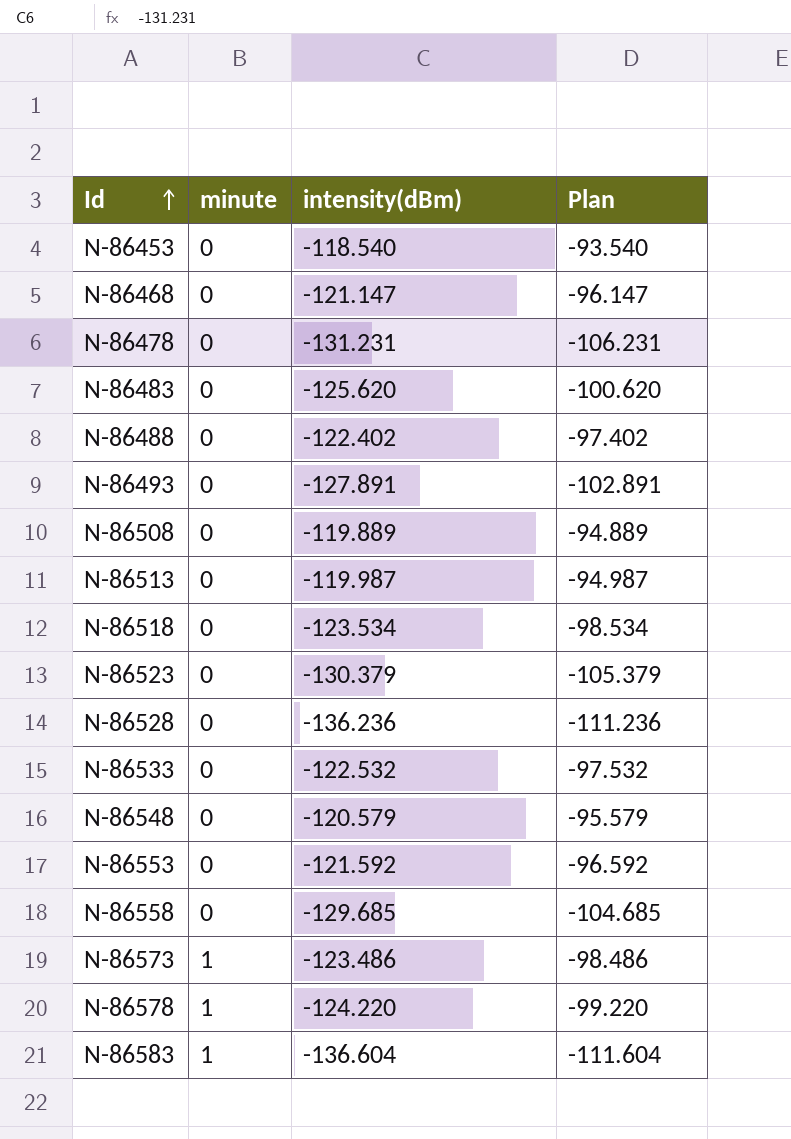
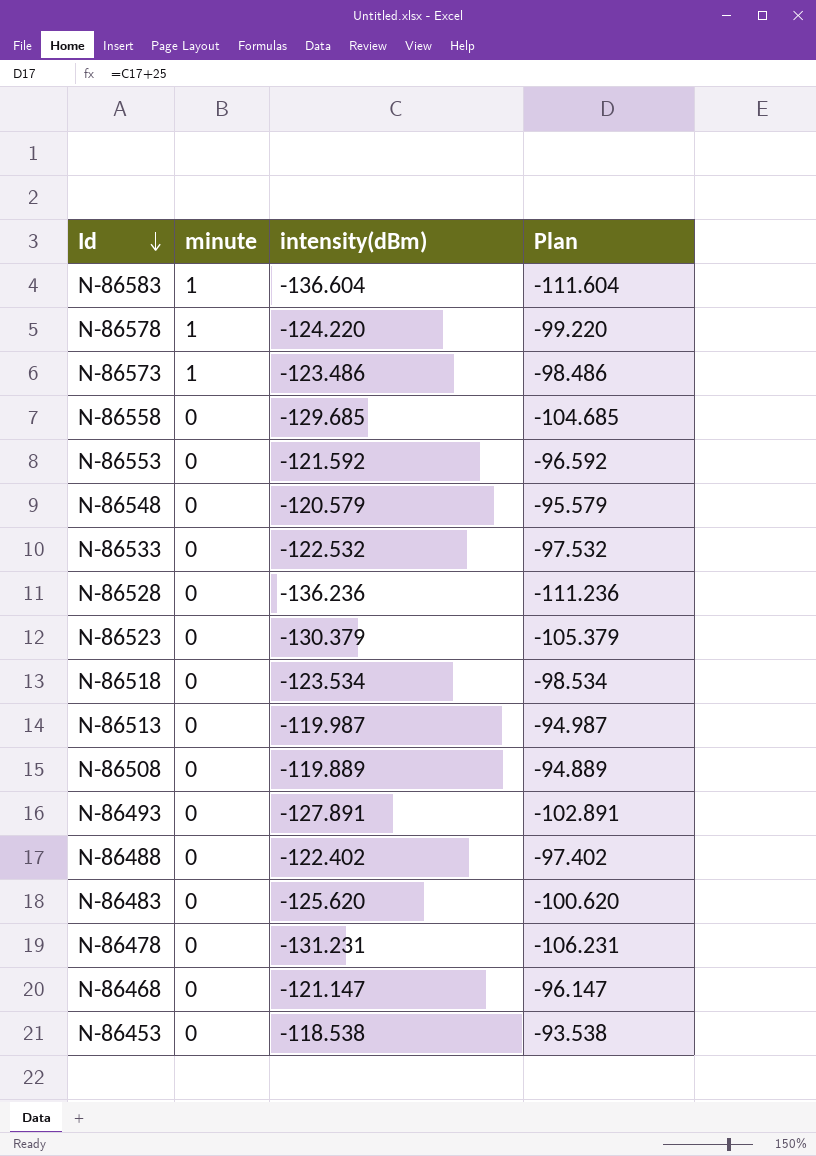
row order: Id ascending -> Id descending
N-86453 | intensity(dBm): -118.540 -> -118.538
N-86453 | Plan: -93.540 -> -93.538

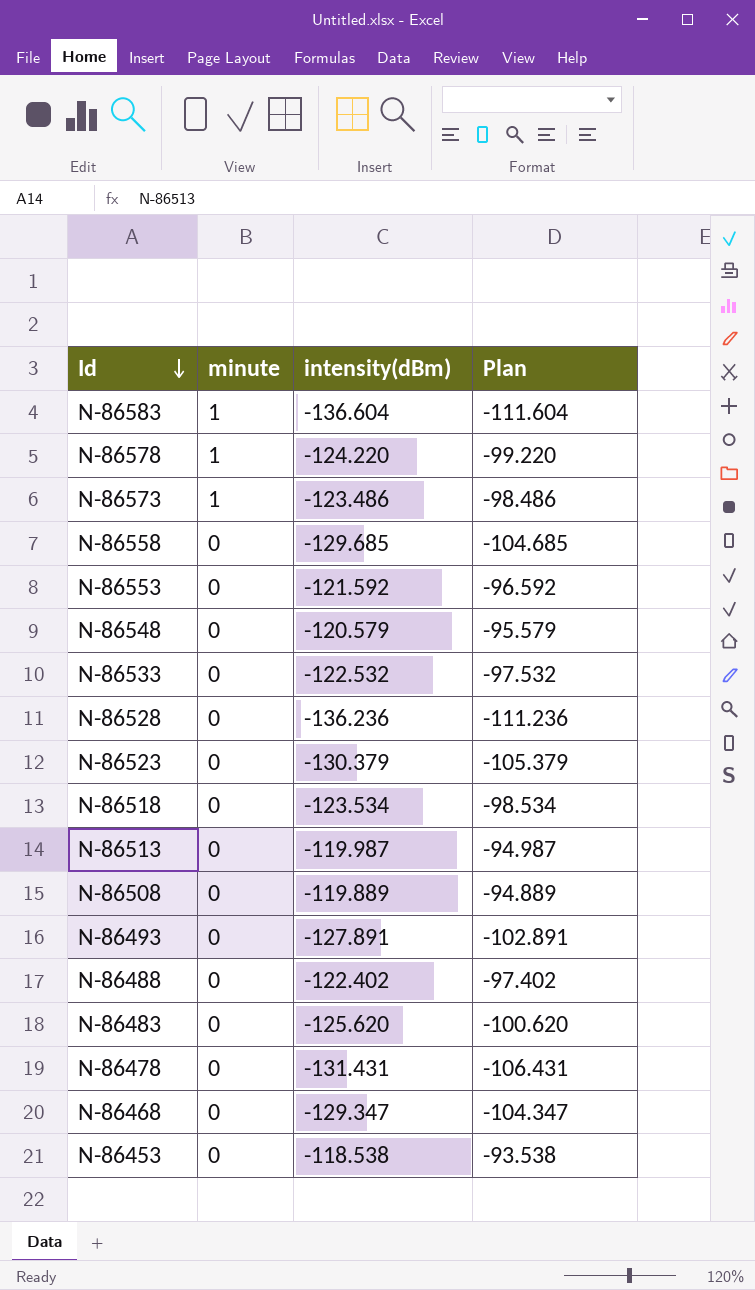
N-86478 | intensity(dBm): -131.231 -> -131.431
N-86478 | Plan: -106.231 -> -106.431
N-86468 | intensity(dBm): -121.147 -> -129.347
N-86468 | Plan: -96.147 -> -104.347

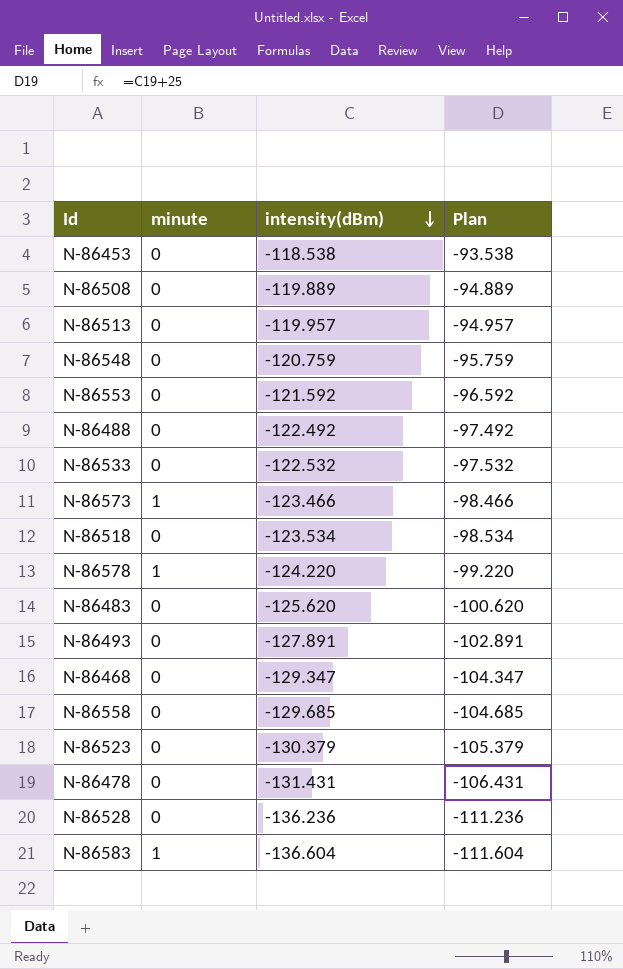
row order: Id descending -> intensity(dBm) descending
N-86513 | intensity(dBm): -119.987 -> -119.957
N-86513 | Plan: -94.987 -> -94.957
N-86548 | intensity(dBm): -120.579 -> -120.759
N-86548 | Plan: -95.579 -> -95.759
N-86488 | intensity(dBm): -122.402 -> -122.492
N-86488 | Plan: -97.402 -> -97.492
N-86573 | intensity(dBm): -123.486 -> -123.466
N-86573 | Plan: -98.486 -> -98.466

